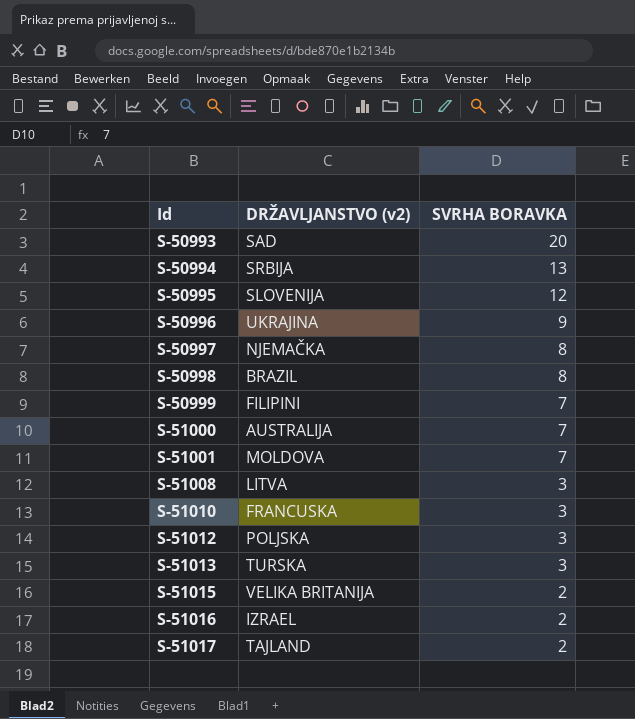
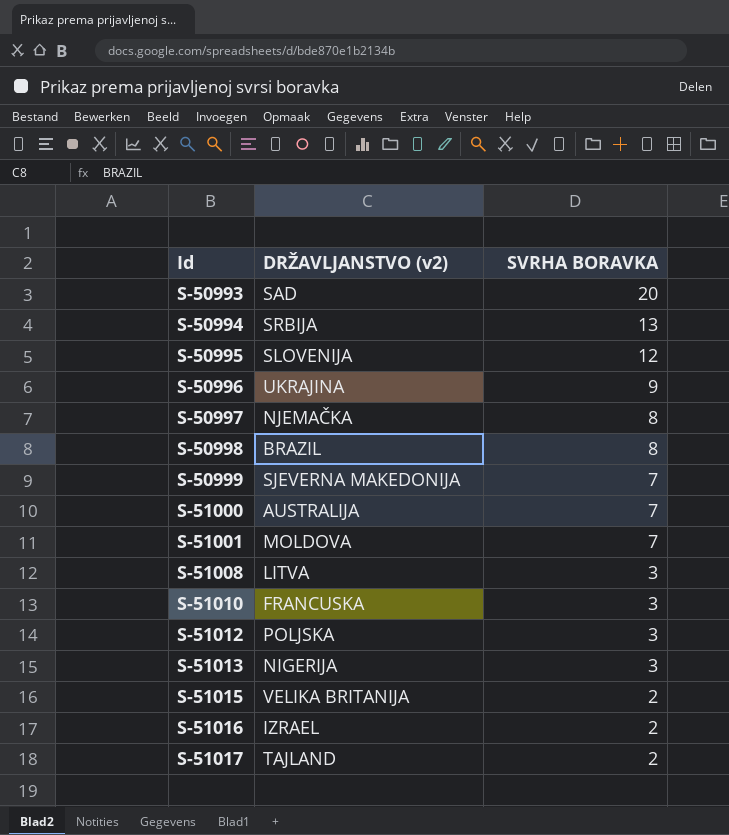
S-50999 | DRŽAVLJANSTVO (v2): FILIPINI -> SJEVERNA MAKEDONIJA
S-51013 | DRŽAVLJANSTVO (v2): TURSKA -> NIGERIJA

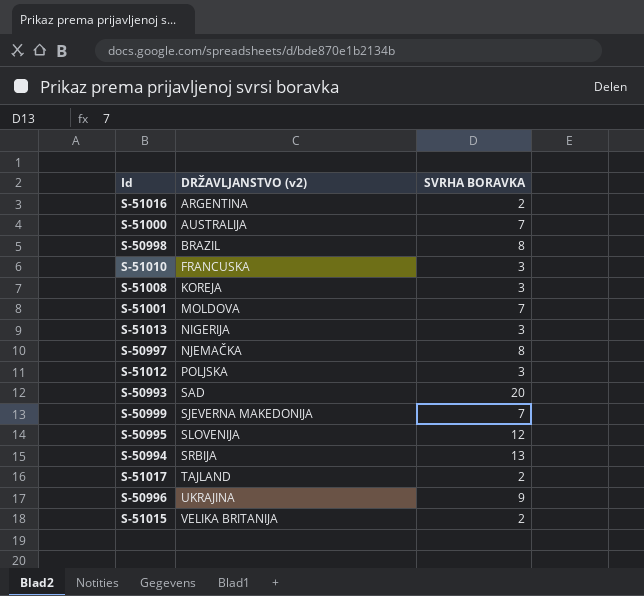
row order: Id ascending -> DRŽAVLJANSTVO (v2) ascending
S-51016 | DRŽAVLJANSTVO (v2): IZRAEL -> ARGENTINA
S-51008 | DRŽAVLJANSTVO (v2): LITVA -> KOREJA

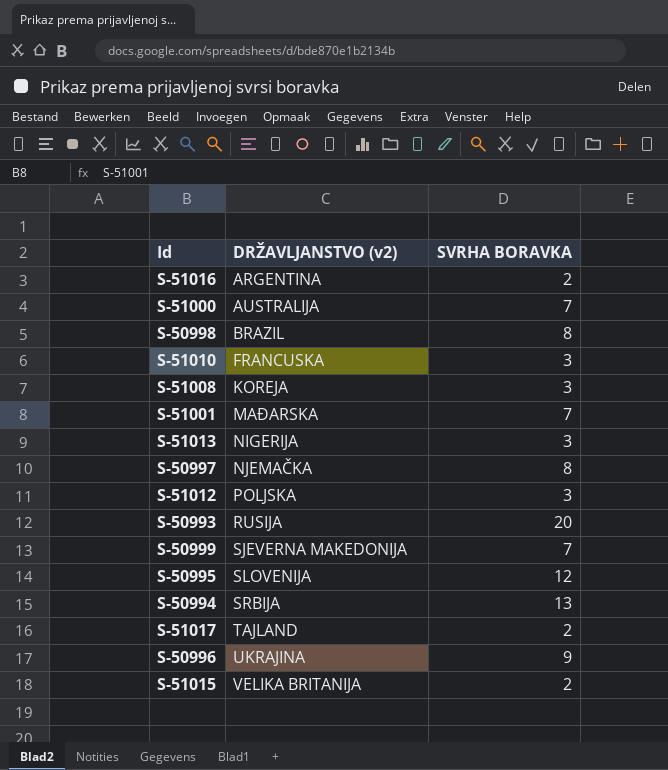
S-51001 | DRŽAVLJANSTVO (v2): MOLDOVA -> MAĐARSKA
S-50993 | DRŽAVLJANSTVO (v2): SAD -> RUSIJA

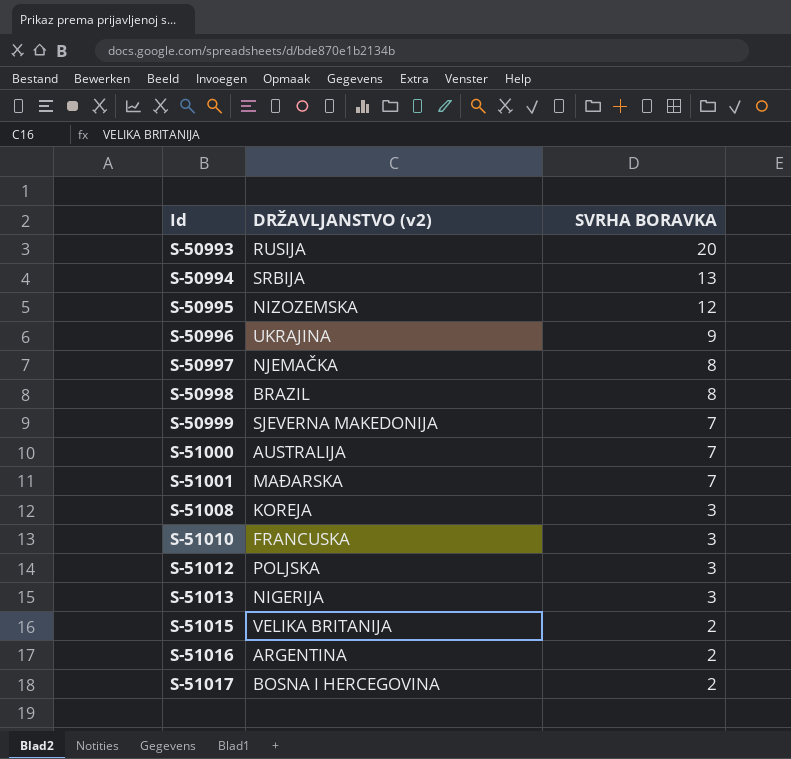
row order: DRŽAVLJANSTVO (v2) ascending -> Id ascending
S-50995 | DRŽAVLJANSTVO (v2): SLOVENIJA -> NIZOZEMSKA
S-51017 | DRŽAVLJANSTVO (v2): TAJLAND -> BOSNA I HERCEGOVINA

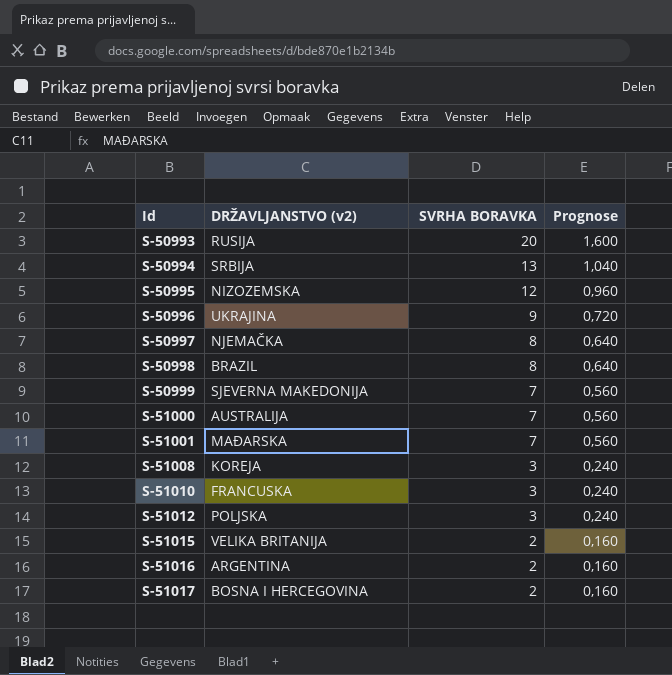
column Prognose | formula: none -> [SVRHA BORAVKA] * 0,08
row S-51013: NIGERIJA | 3 -> none

